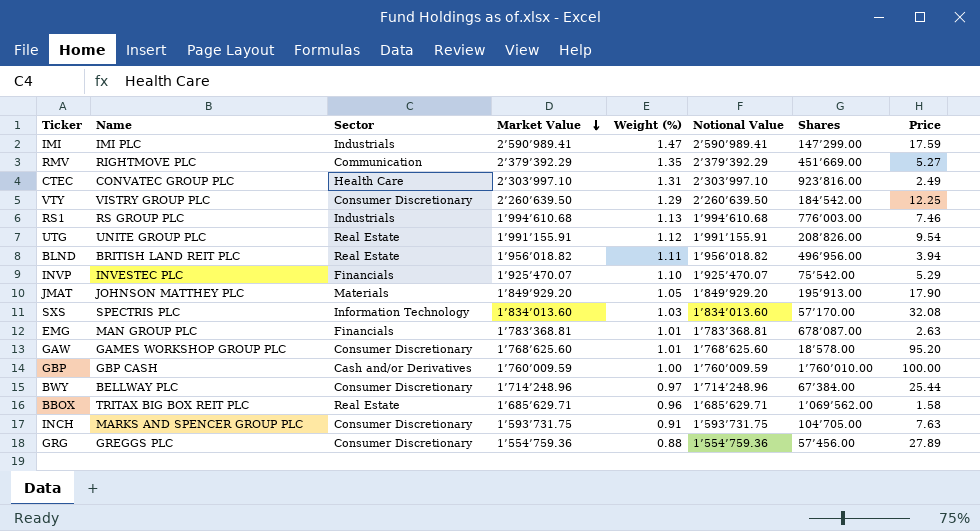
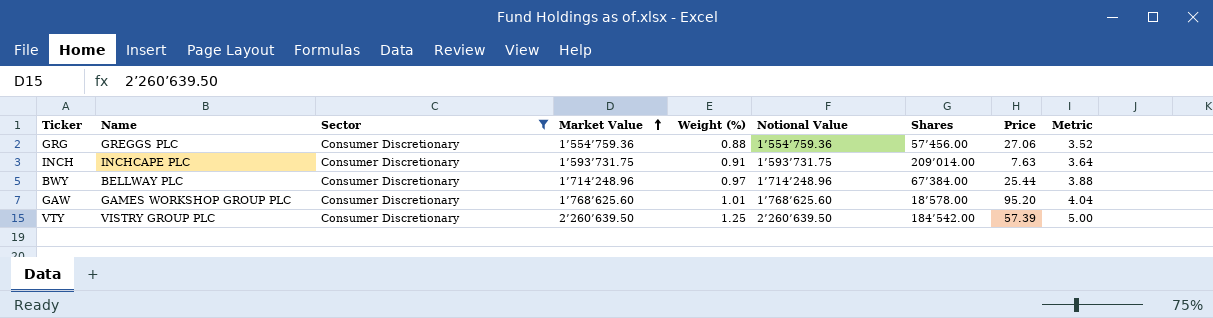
filter: none -> Sector = Consumer Discretionary
row order: Market Value descending -> Market Value ascending
column Metric | formula: none -> [Weight (%)] * 4
GRG | Price: 27.89 -> 27.06
INCH | Name: MARKS AND SPENCER GROUP PLC -> INCHCAPE PLC
INCH | Shares: 104’705.00 -> 209’014.00
VTY | Weight (%): 1.29 -> 1.25
VTY | Price: 12.25 -> 57.39

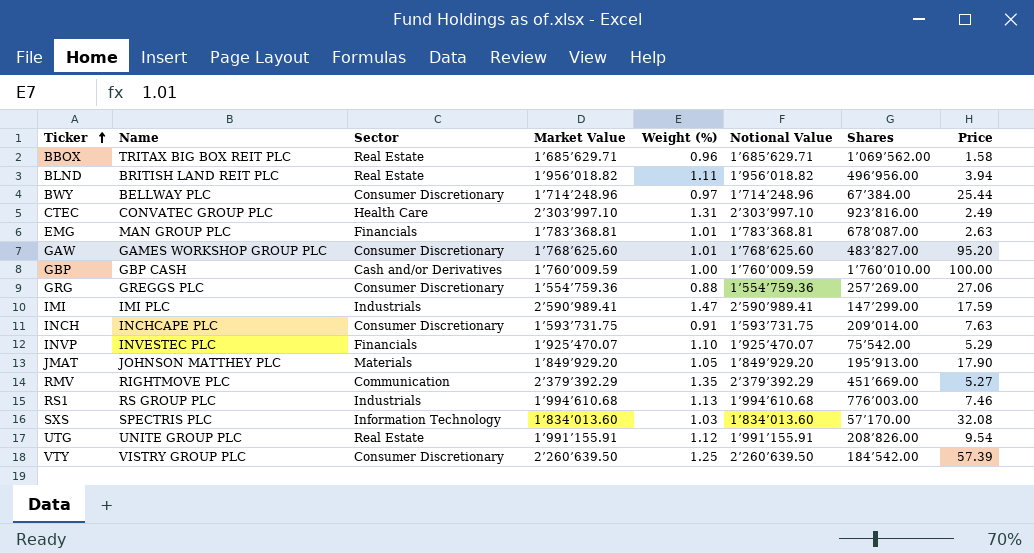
filter: Sector = Consumer Discretionary -> none
row order: Market Value ascending -> Ticker ascending
column Metric | formula: [Weight (%)] * 4 -> none
GAW | Shares: 18’578.00 -> 483’827.00
GRG | Shares: 57’456.00 -> 257’269.00

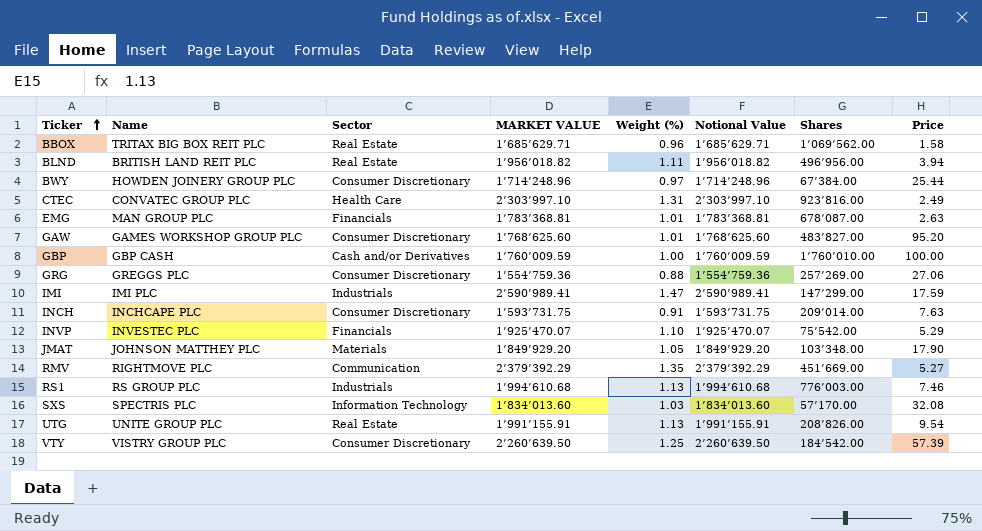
column name: Market Value -> MARKET VALUE
BWY | Name: BELLWAY PLC -> HOWDEN JOINERY GROUP PLC
JMAT | Shares: 195’913.00 -> 103’348.00
UTG | Weight (%): 1.12 -> 1.13

